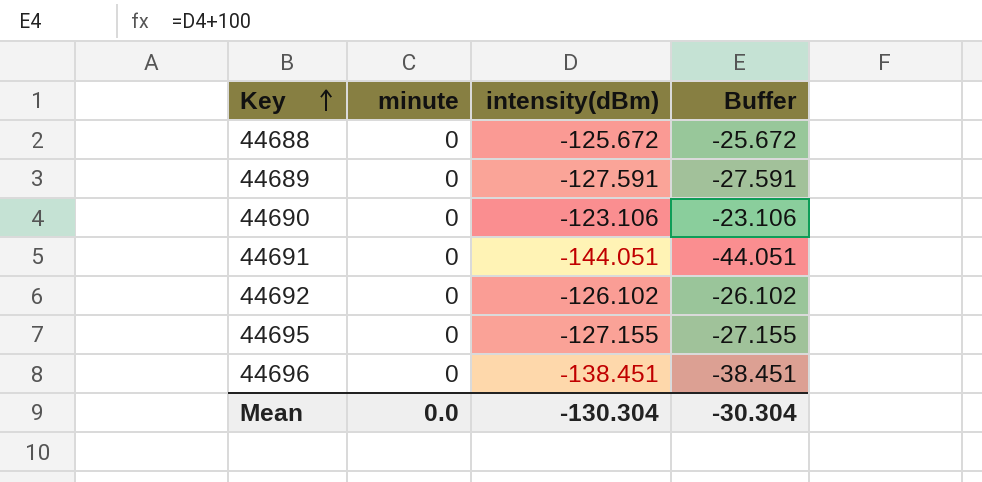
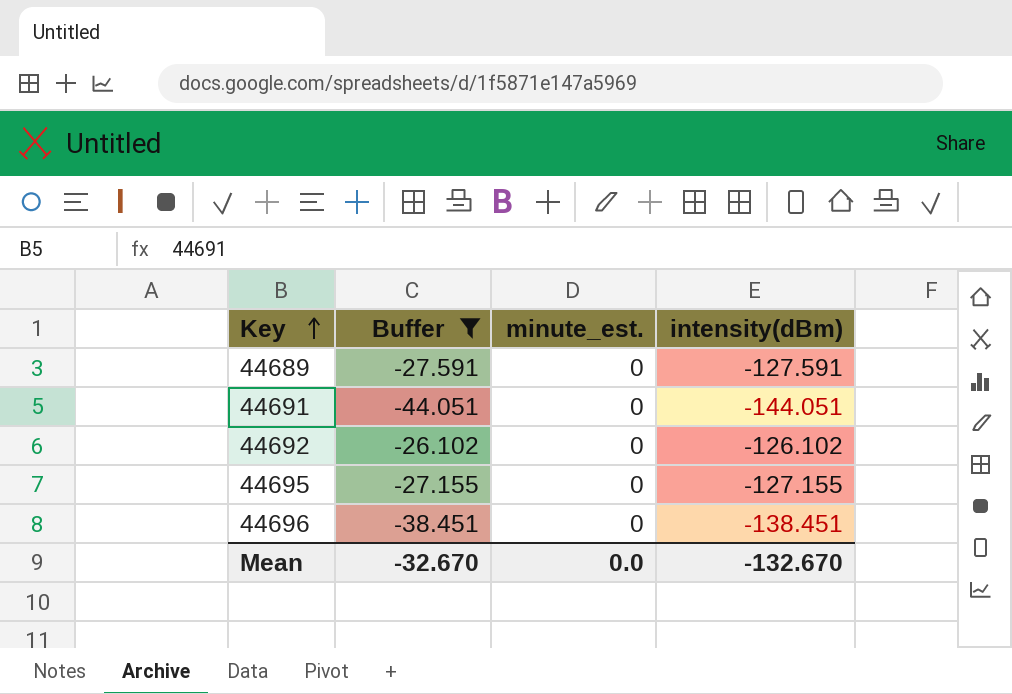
filter: none -> Buffer <= -26.102
column Buffer | position: 4 -> 2
column name: minute -> minute_est.
Mean | Buffer: -30.304 -> -32.670
Mean | intensity(dBm): -130.304 -> -132.670

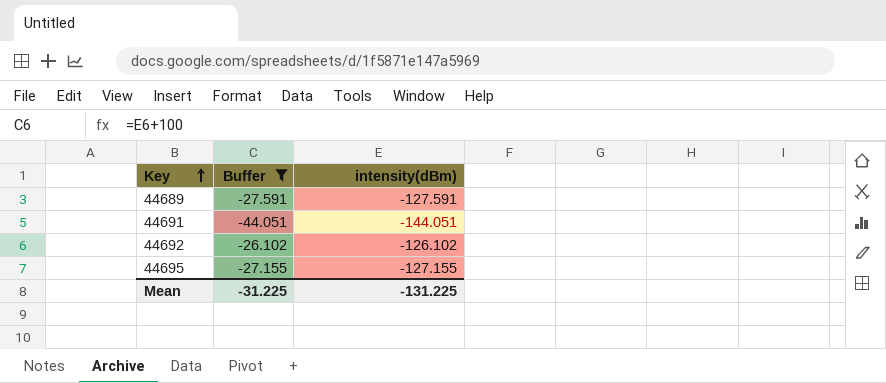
column minute_est. | position: 3 -> none
row 44696: -38.451 | 0 | -138.451 -> none
Mean | Buffer: -32.670 -> -31.225
Mean | intensity(dBm): -132.670 -> -131.225

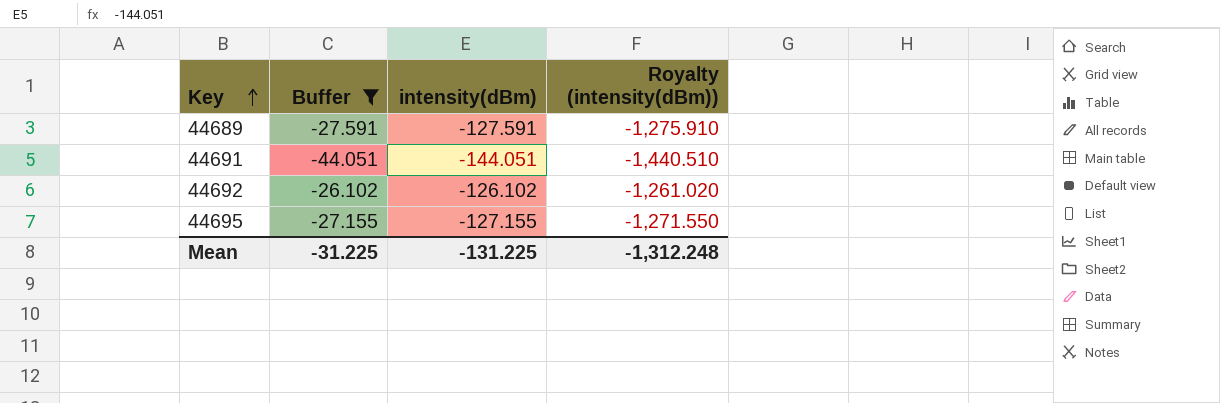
column Royalty (intensity(dBm)) | formula: none -> [intensity(dBm)] * 10

